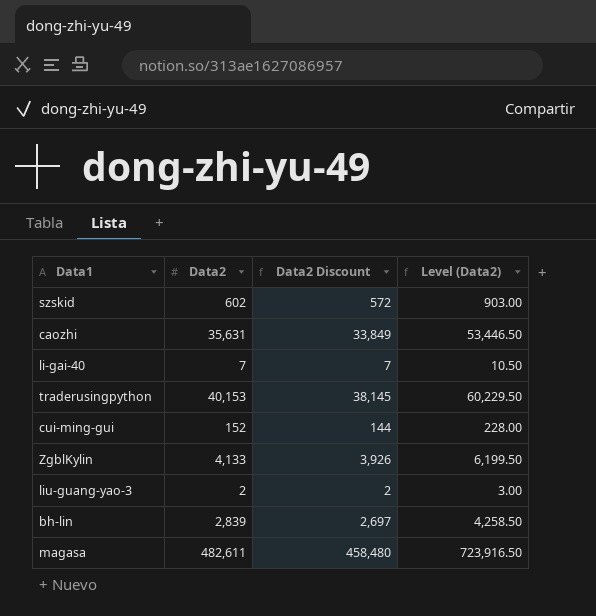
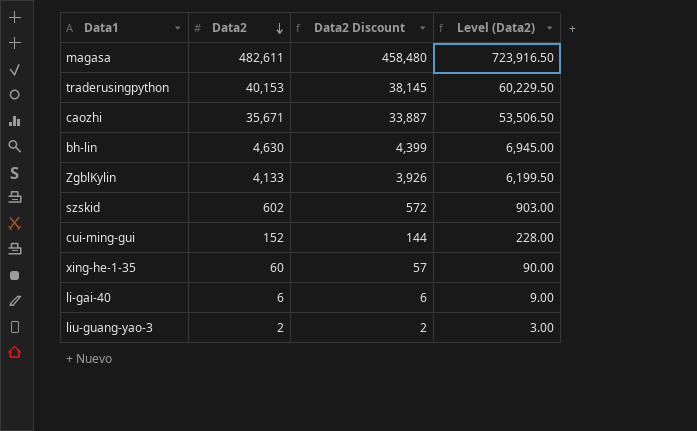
row order: none -> Data2 descending
caozhi | Data2: 35,631 -> 35,671
caozhi | Data2 Discount: 33,849 -> 33,887
caozhi | Level (Data2): 53,446.50 -> 53,506.50
bh-lin | Data2: 2,839 -> 4,630
bh-lin | Data2 Discount: 2,697 -> 4,399
bh-lin | Level (Data2): 4,258.50 -> 6,945.00
row xing-he-1-35: none -> 60 | 57 | 90.00
li-gai-40 | Data2: 7 -> 6
li-gai-40 | Data2 Discount: 7 -> 6
li-gai-40 | Level (Data2): 10.50 -> 9.00

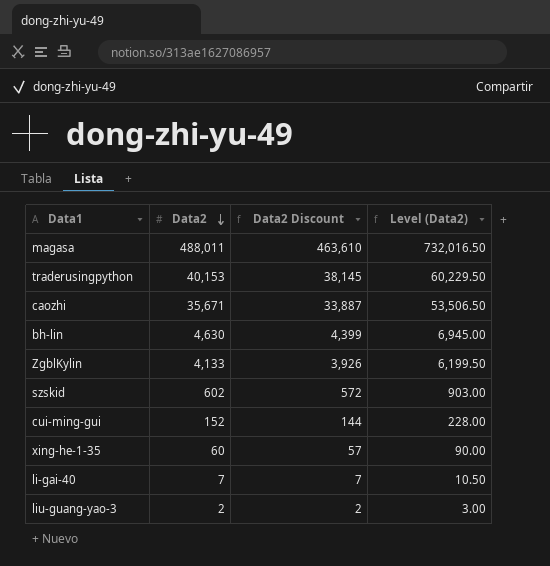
magasa | Data2: 482,611 -> 488,011
magasa | Data2 Discount: 458,480 -> 463,610
magasa | Level (Data2): 723,916.50 -> 732,016.50
li-gai-40 | Data2: 6 -> 7
li-gai-40 | Data2 Discount: 6 -> 7
li-gai-40 | Level (Data2): 9.00 -> 10.50

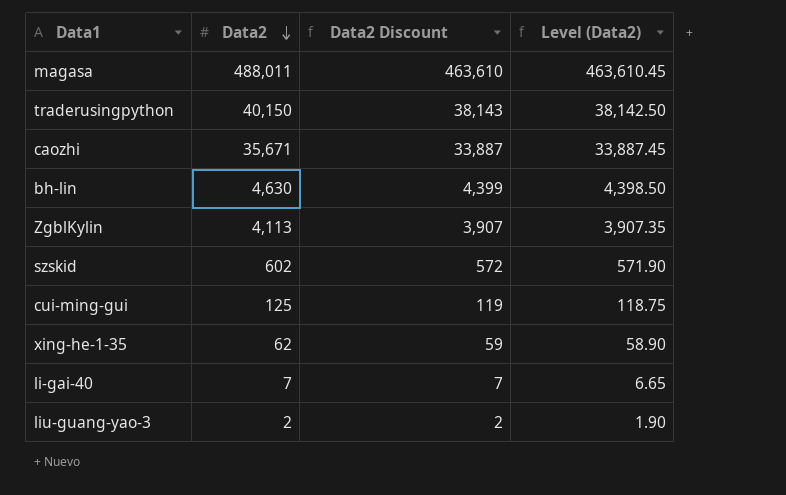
column Level (Data2) | formula: [Data2] * 1.5 -> [Data2] * 0.95
traderusingpython | Data2: 40,153 -> 40,150
traderusingpython | Data2 Discount: 38,145 -> 38,143
ZgblKylin | Data2: 4,133 -> 4,113
ZgblKylin | Data2 Discount: 3,926 -> 3,907
cui-ming-gui | Data2: 152 -> 125
cui-ming-gui | Data2 Discount: 144 -> 119
xing-he-1-35 | Data2: 60 -> 62
xing-he-1-35 | Data2 Discount: 57 -> 59

